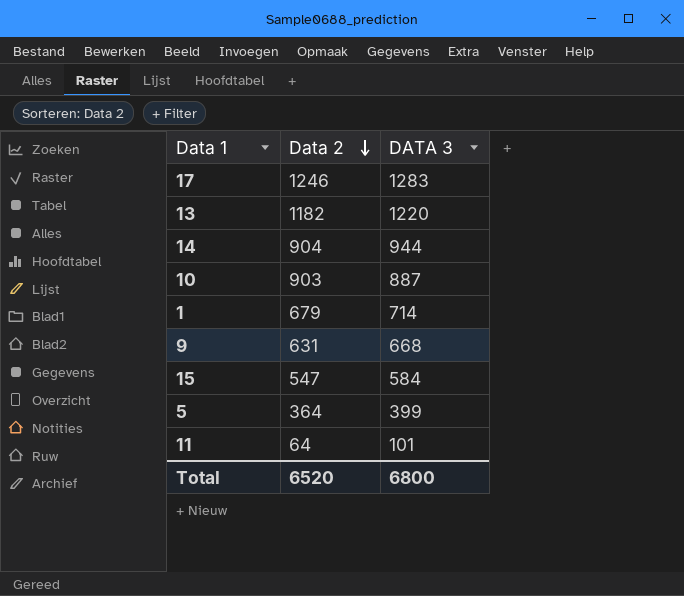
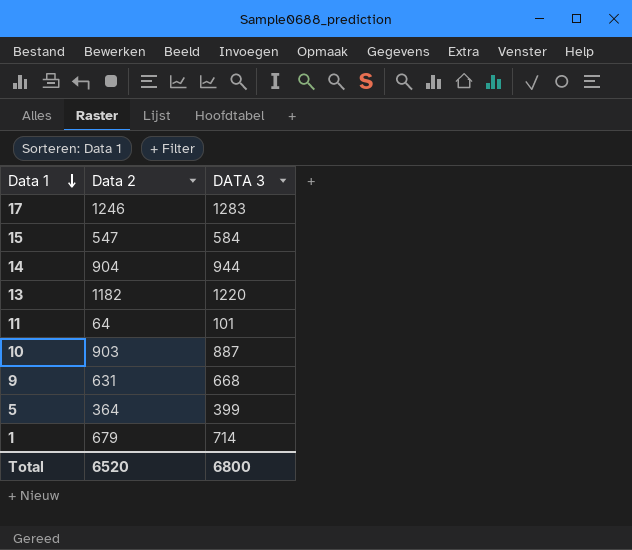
row order: Data 2 descending -> Data 1 descending

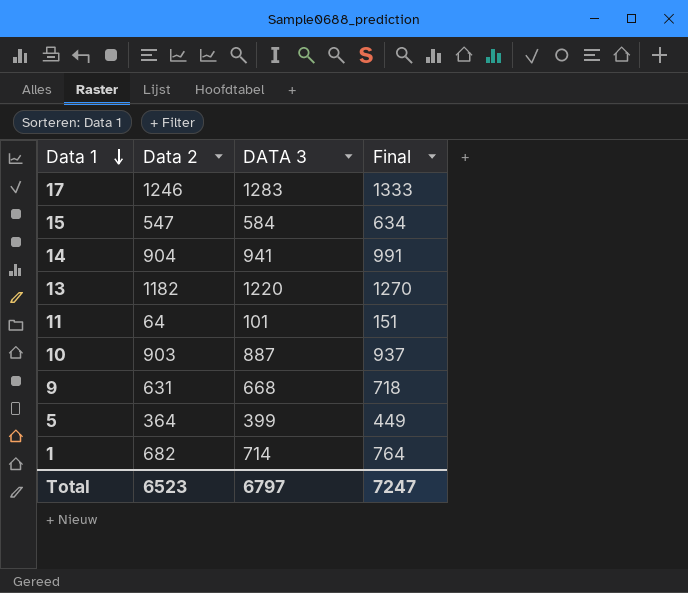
column Final | formula: none -> [DATA 3] + 50
14 | DATA 3: 944 -> 941
1 | Data 2: 679 -> 682
Total | Data 2: 6520 -> 6523
Total | DATA 3: 6800 -> 6797

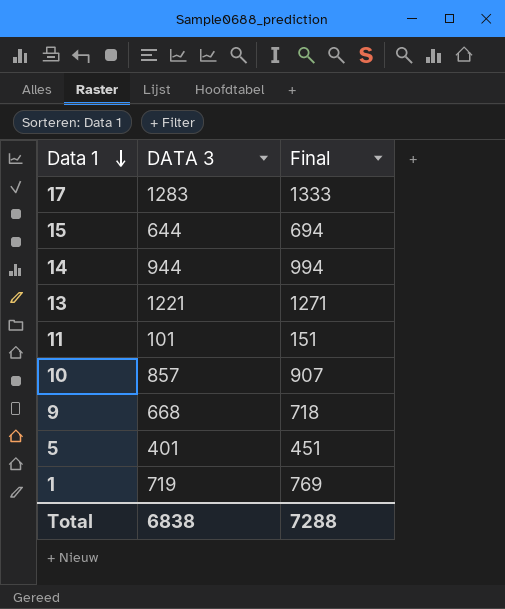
column Data 2 | position: 2 -> none
15 | DATA 3: 584 -> 644
15 | Final: 634 -> 694
14 | DATA 3: 941 -> 944
14 | Final: 991 -> 994
13 | DATA 3: 1220 -> 1221
13 | Final: 1270 -> 1271
10 | DATA 3: 887 -> 857
10 | Final: 937 -> 907
5 | DATA 3: 399 -> 401
5 | Final: 449 -> 451
1 | DATA 3: 714 -> 719
1 | Final: 764 -> 769
Total | DATA 3: 6797 -> 6838
Total | Final: 7247 -> 7288

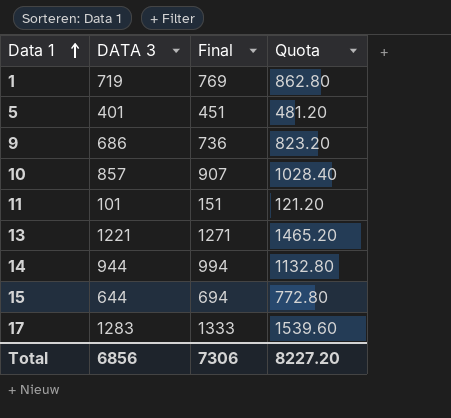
row order: Data 1 descending -> Data 1 ascending
column Quota | formula: none -> [DATA 3] * 1.2
9 | DATA 3: 668 -> 686
9 | Final: 718 -> 736
Total | DATA 3: 6838 -> 6856
Total | Final: 7288 -> 7306

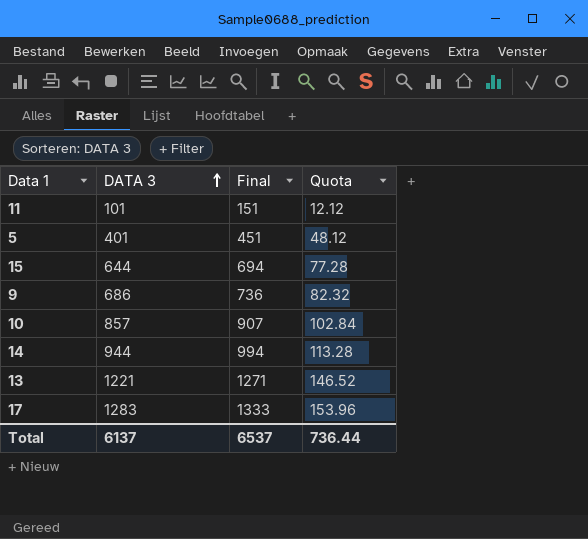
row order: Data 1 ascending -> DATA 3 ascending
column Quota | formula: [DATA 3] * 1.2 -> [DATA 3] * 0.12
row 1: 719 | 769 | 862.80 -> none
Total | DATA 3: 6856 -> 6137
Total | Final: 7306 -> 6537
Total | Quota: 8227.20 -> 736.44

